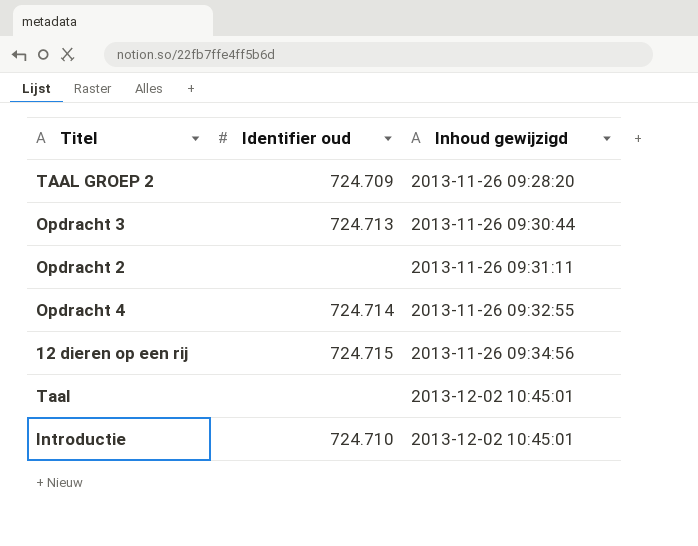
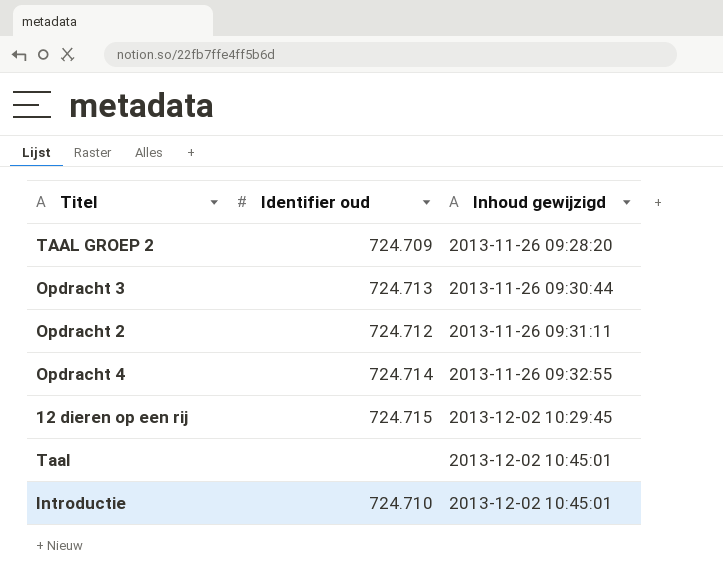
Opdracht 2 | Identifier oud: none -> 724.712
12 dieren op een rij | Inhoud gewijzigd: 2013-11-26 09:34:56 -> 2013-12-02 10:29:45

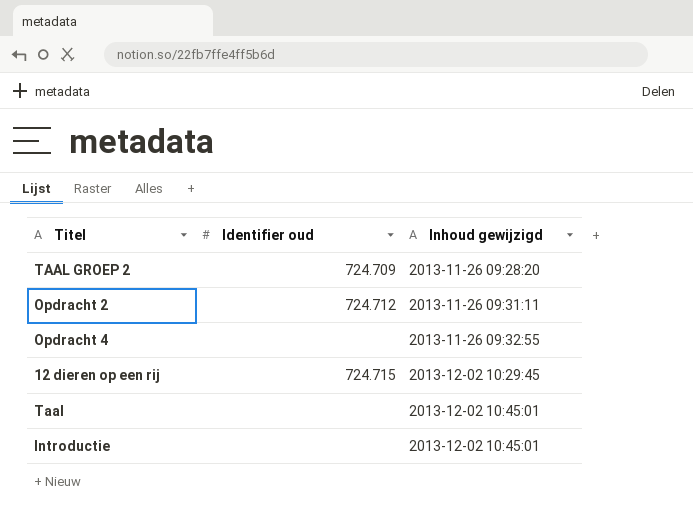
row Opdracht 3: 724.713 | 2013-11-26 09:30:44 -> none
Opdracht 4 | Identifier oud: 724.714 -> none
Introductie | Identifier oud: 724.710 -> none

